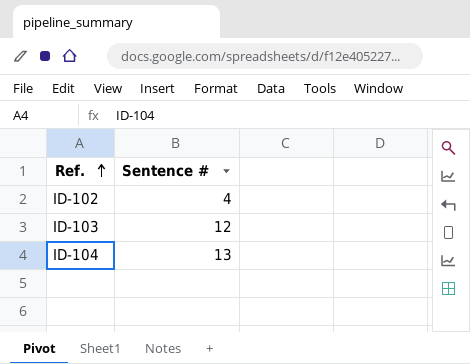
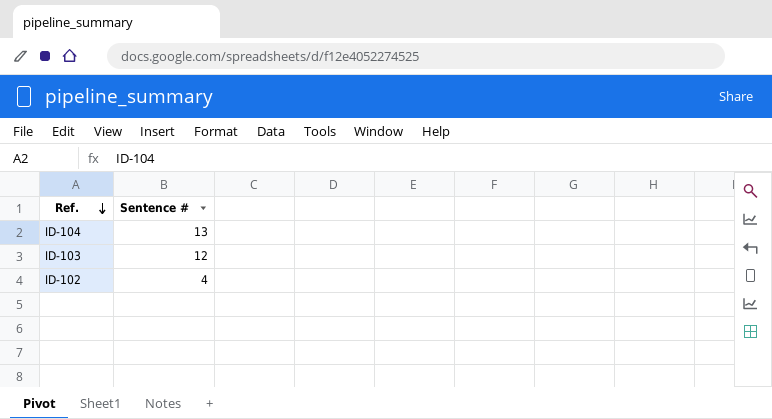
row order: Ref. ascending -> Ref. descending

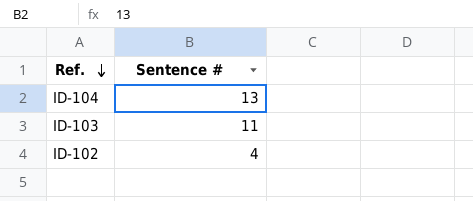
ID-103 | Sentence #: 12 -> 11

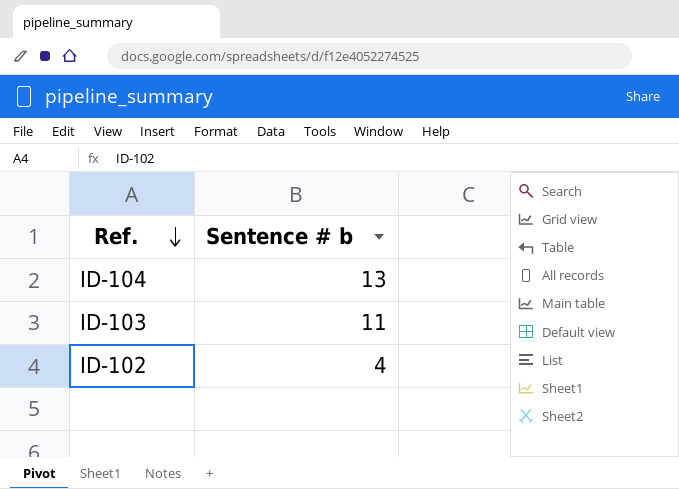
column name: Sentence # -> Sentence # b

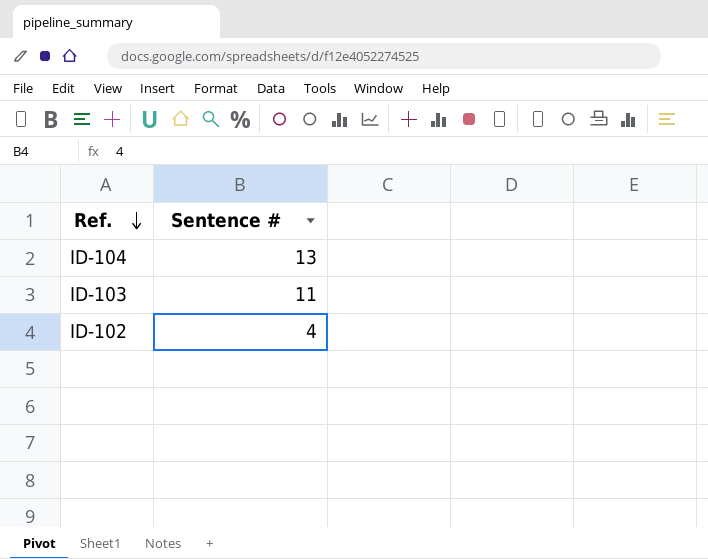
column name: Sentence # b -> Sentence #

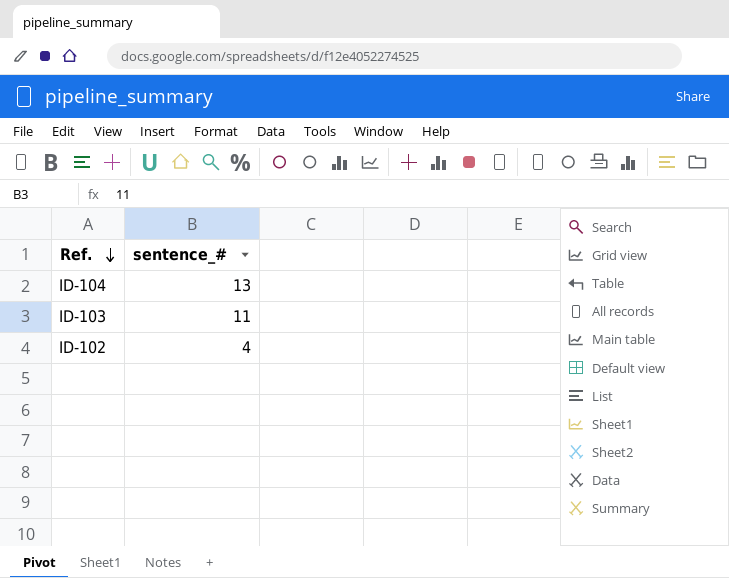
column name: Sentence # -> sentence_#

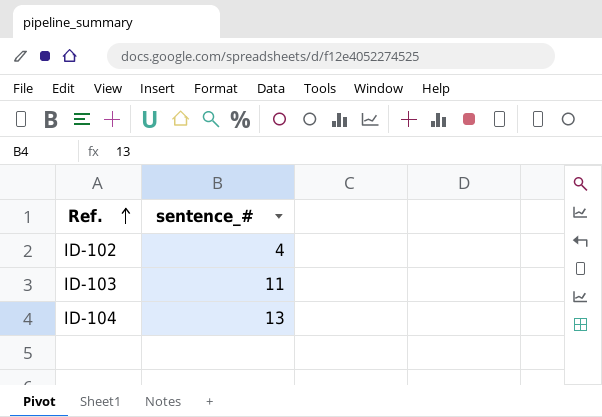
row order: Ref. descending -> Ref. ascending

